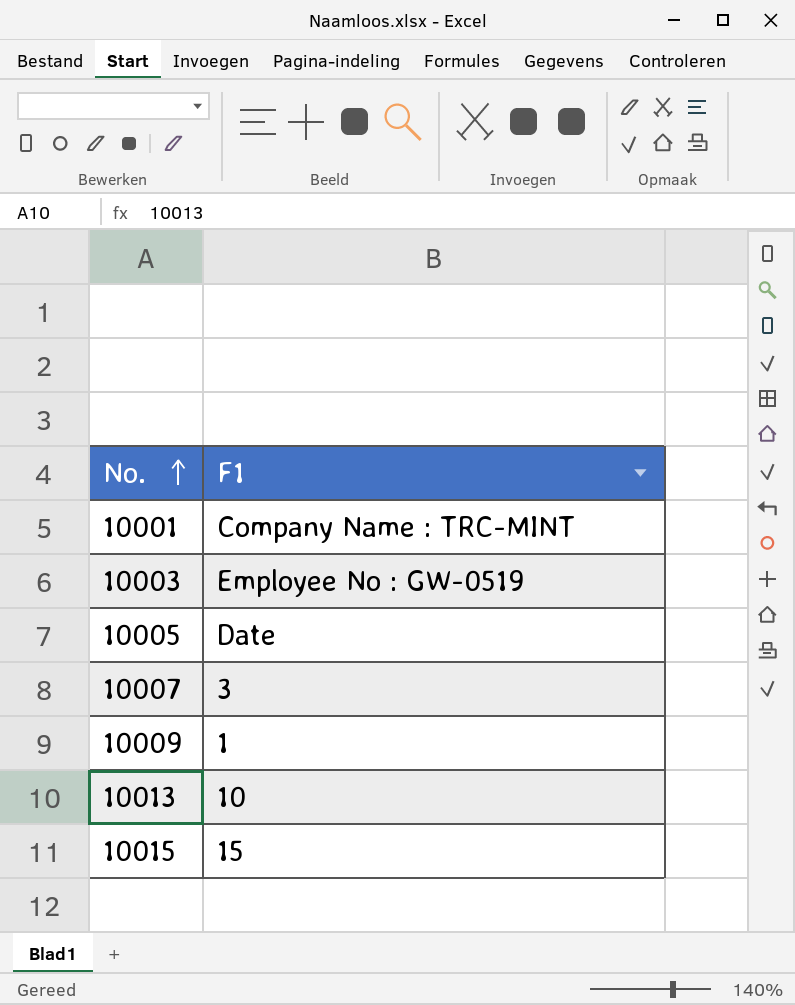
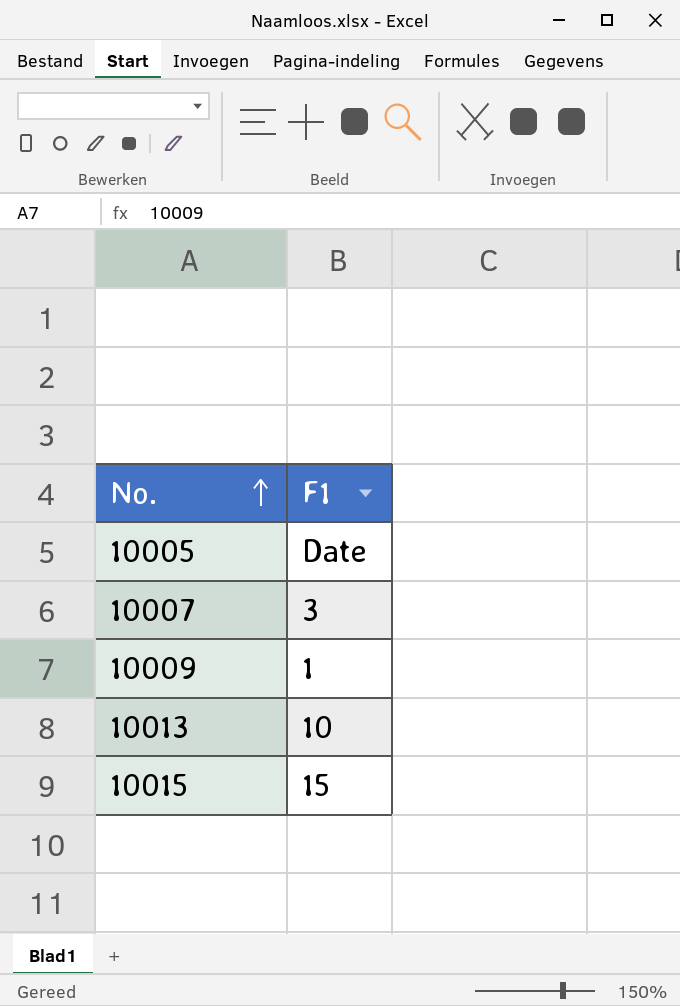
row 10001: Company Name : TRC-MINT -> none
row 10003: Employee No : GW-0519 -> none

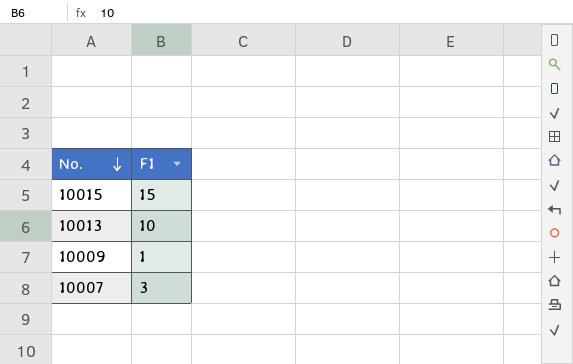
row order: No. ascending -> No. descending
row 10005: Date -> none

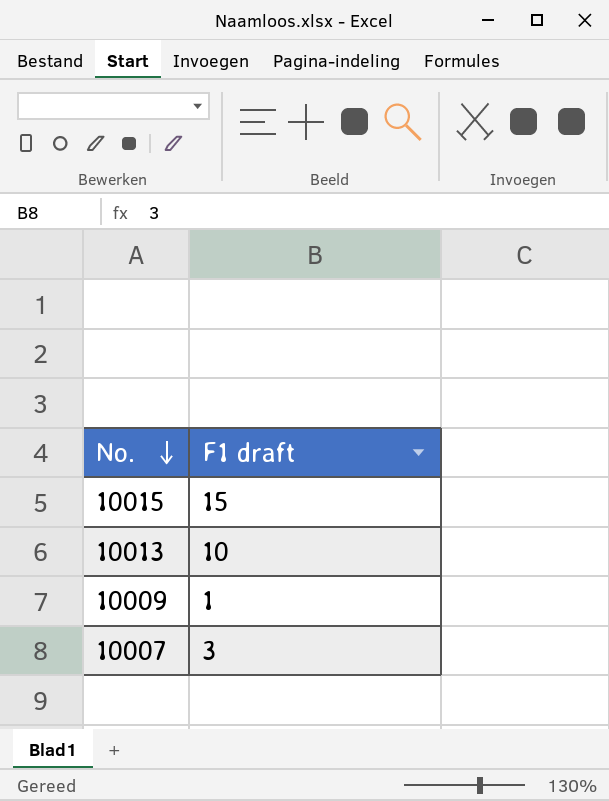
column name: F1 -> F1 draft

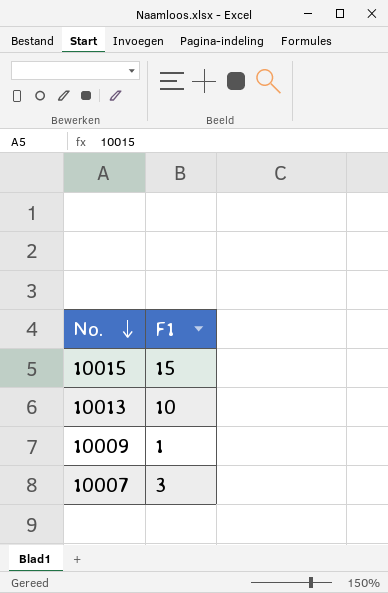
column name: F1 draft -> F1

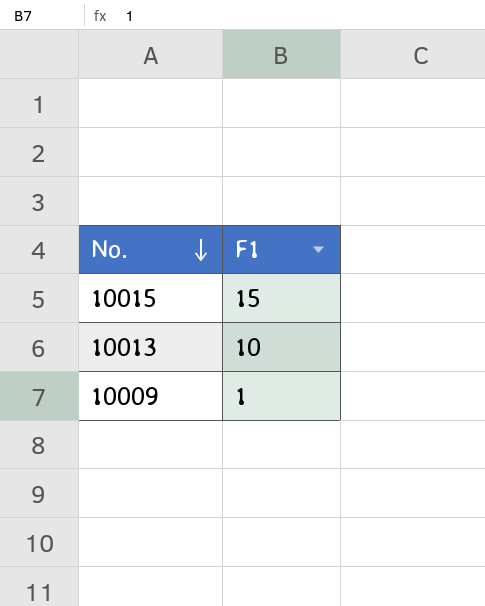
row 10007: 3 -> none

